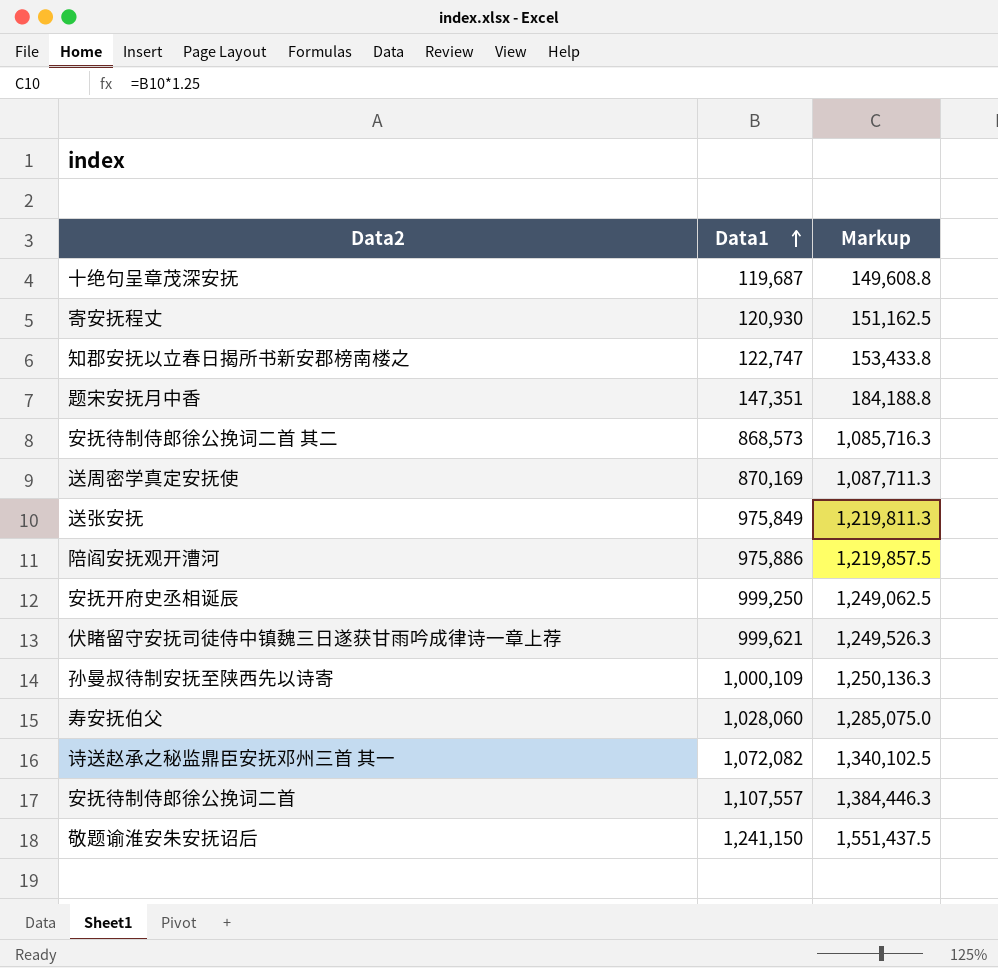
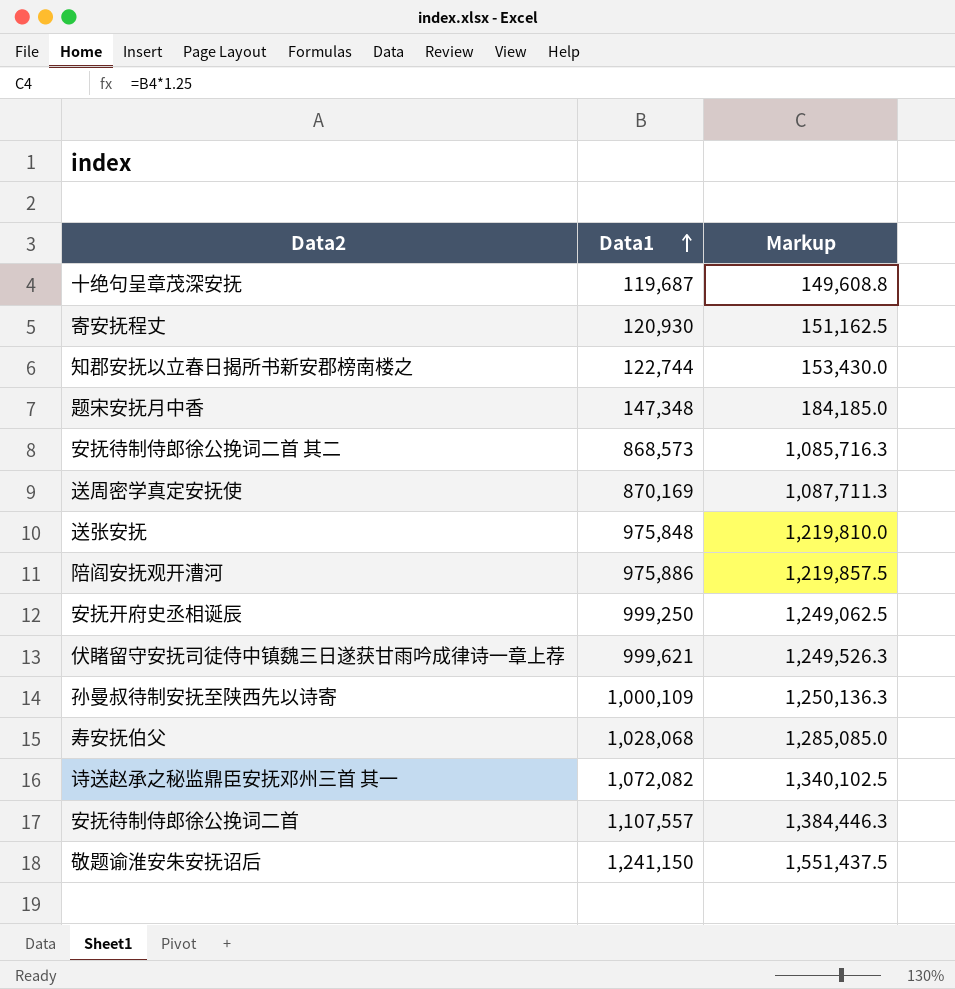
知郡安抚以立春日揭所书新安郡榜南楼之 | Data1: 122,747 -> 122,744
知郡安抚以立春日揭所书新安郡榜南楼之 | Markup: 153,433.8 -> 153,430.0
题宋安抚月中香 | Data1: 147,351 -> 147,348
题宋安抚月中香 | Markup: 184,188.8 -> 184,185.0
送张安抚 | Data1: 975,849 -> 975,848
送张安抚 | Markup: 1,219,811.3 -> 1,219,810.0
寿安抚伯父 | Data1: 1,028,060 -> 1,028,068
寿安抚伯父 | Markup: 1,285,075.0 -> 1,285,085.0

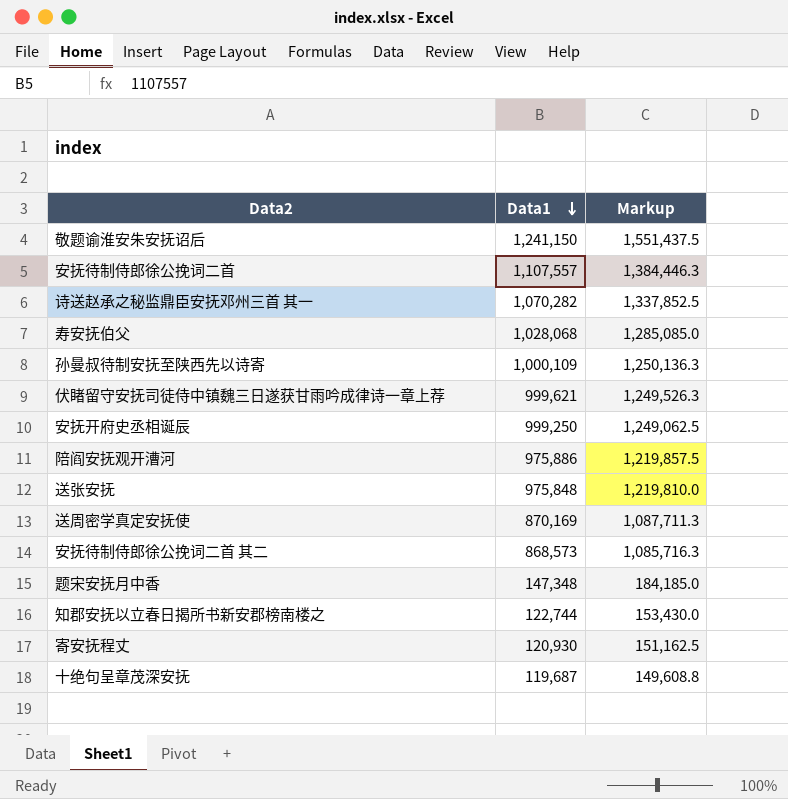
row order: Data1 ascending -> Data1 descending
诗送赵承之秘监鼎臣安抚邓州三首 其一 | Data1: 1,072,082 -> 1,070,282
诗送赵承之秘监鼎臣安抚邓州三首 其一 | Markup: 1,340,102.5 -> 1,337,852.5

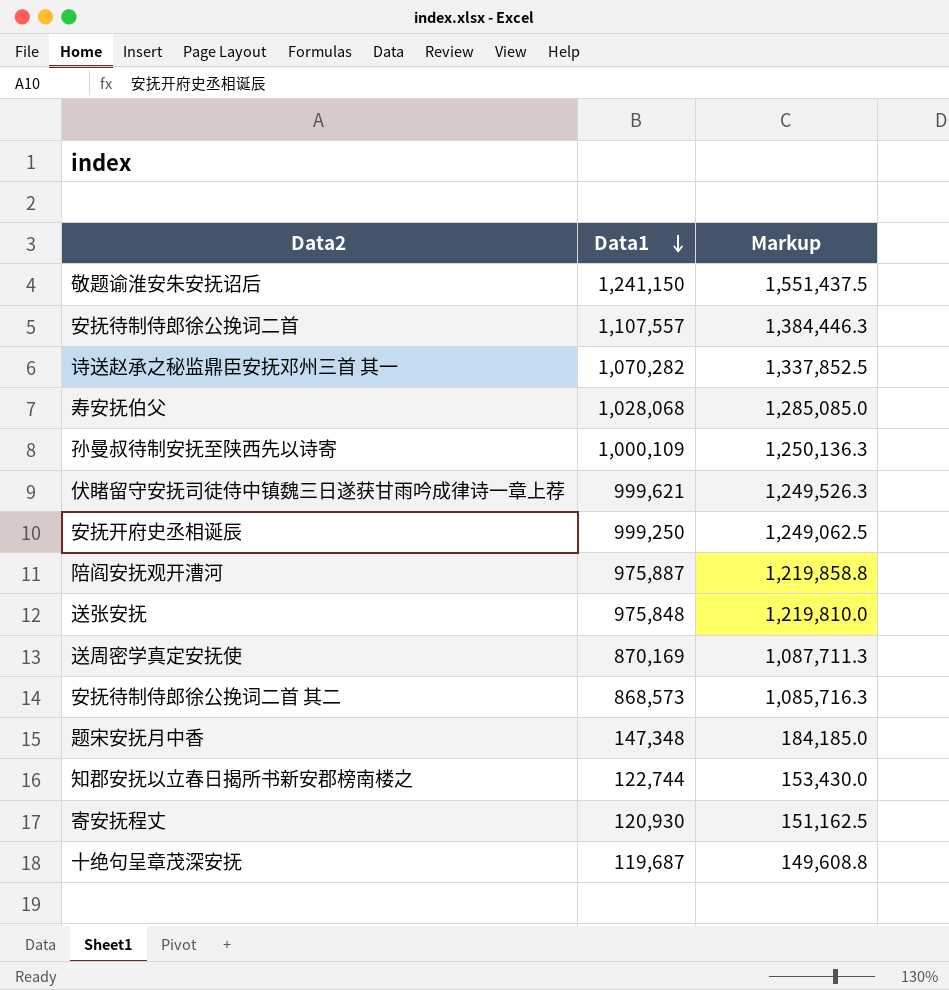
陪阎安抚观开漕河 | Data1: 975,886 -> 975,887
陪阎安抚观开漕河 | Markup: 1,219,857.5 -> 1,219,858.8

